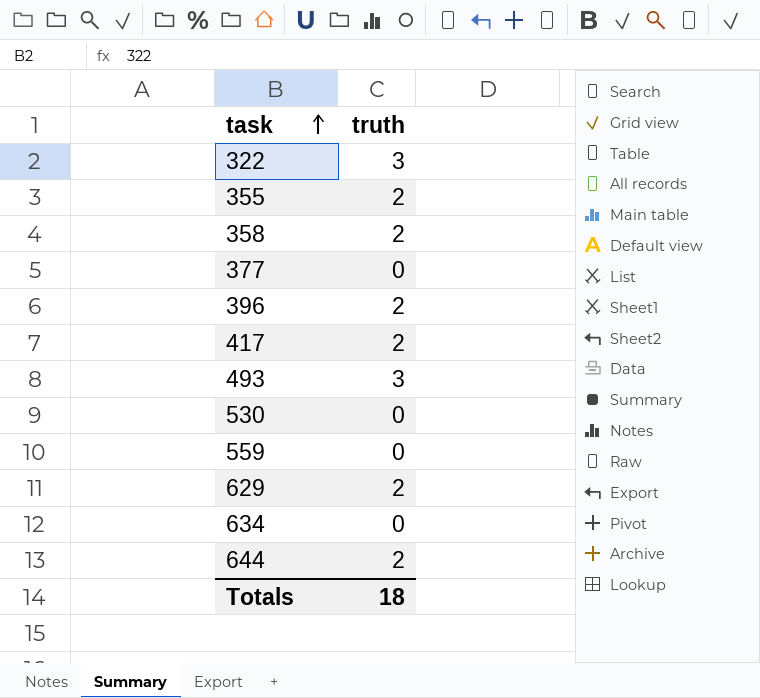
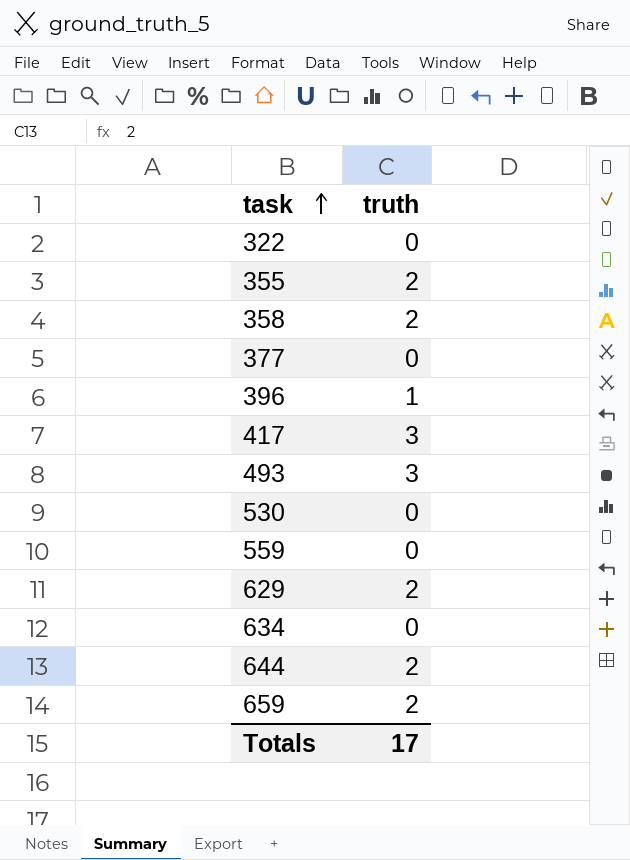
322 | truth: 3 -> 0
396 | truth: 2 -> 1
417 | truth: 2 -> 3
row 659: none -> 2
Totals | truth: 18 -> 17

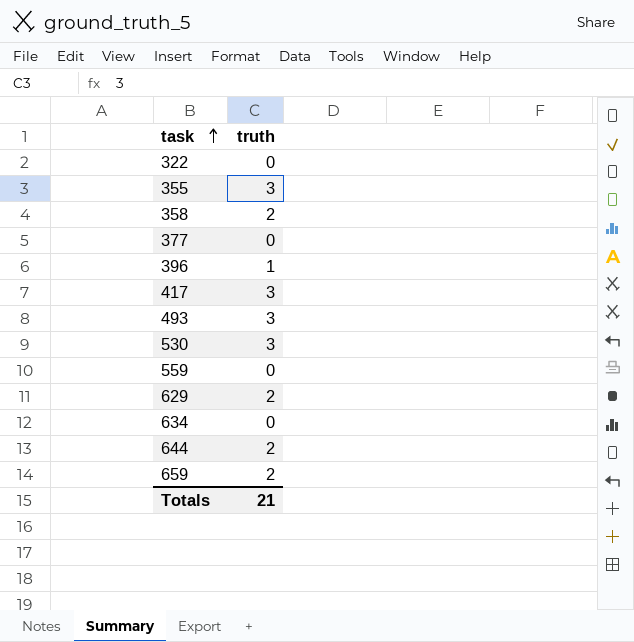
355 | truth: 2 -> 3
530 | truth: 0 -> 3
Totals | truth: 17 -> 21

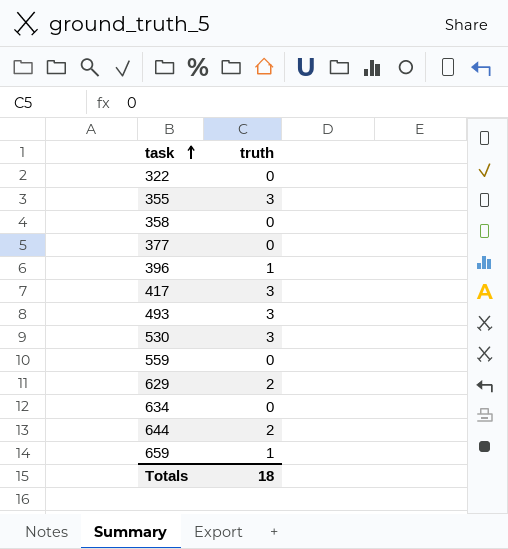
358 | truth: 2 -> 0
659 | truth: 2 -> 1
Totals | truth: 21 -> 18

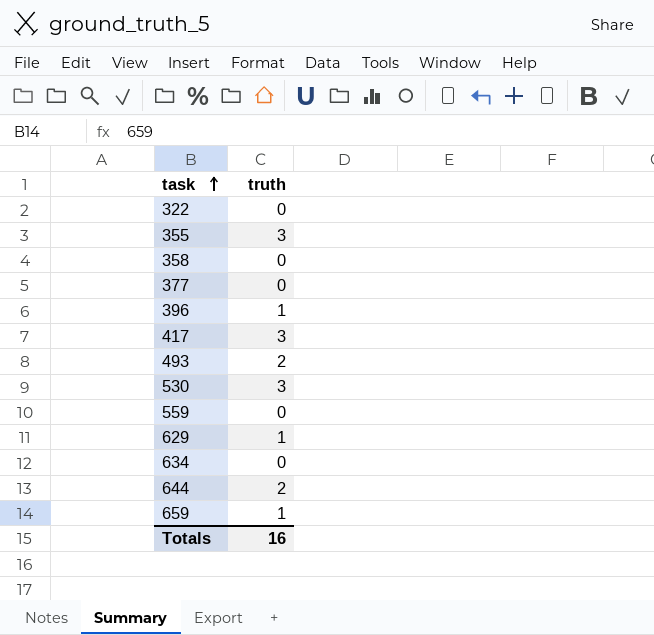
493 | truth: 3 -> 2
629 | truth: 2 -> 1
Totals | truth: 18 -> 16

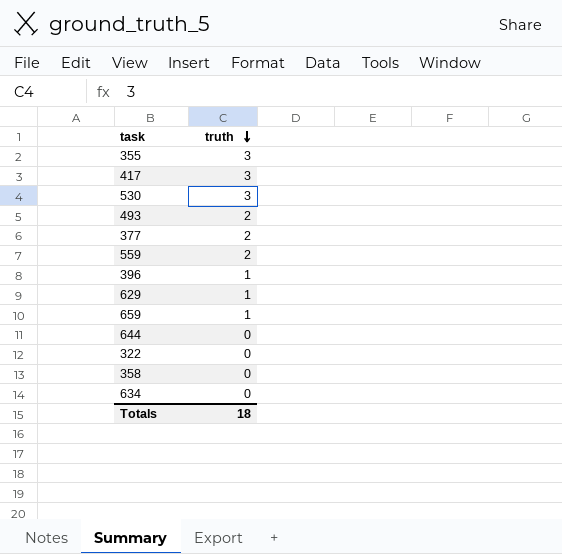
row order: task ascending -> truth descending
377 | truth: 0 -> 2
559 | truth: 0 -> 2
644 | truth: 2 -> 0
Totals | truth: 16 -> 18

